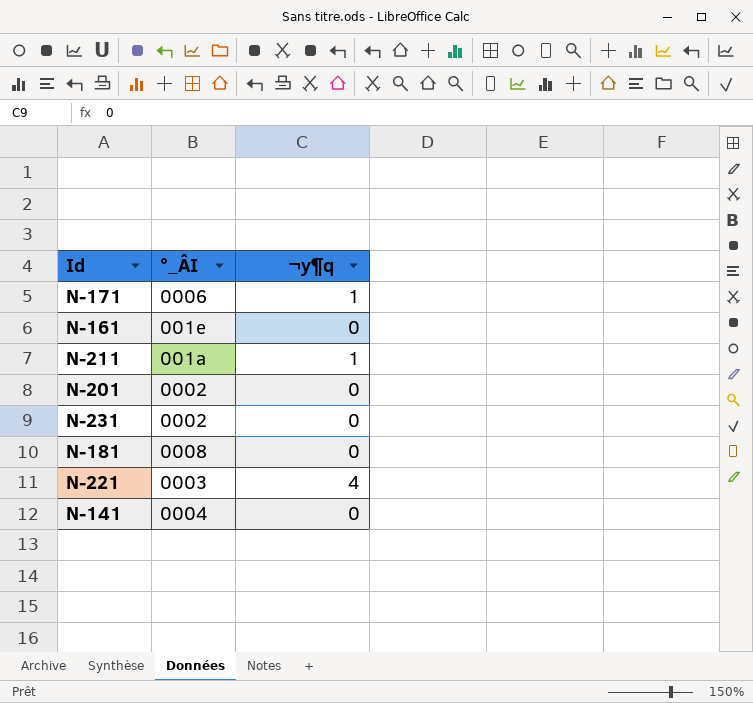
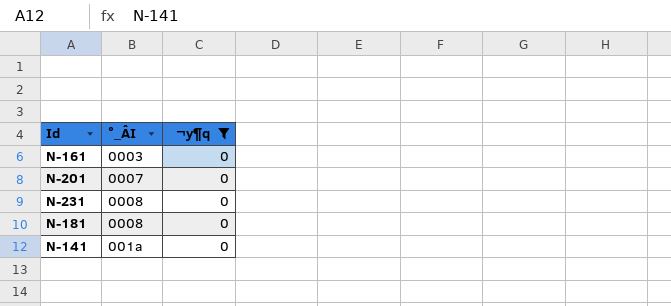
filter: none -> ¬y¶q = 0
N-161 | °_ÂI: 001e -> 0003
N-201 | °_ÂI: 0002 -> 0007
N-231 | °_ÂI: 0002 -> 0008
N-141 | °_ÂI: 0004 -> 001a

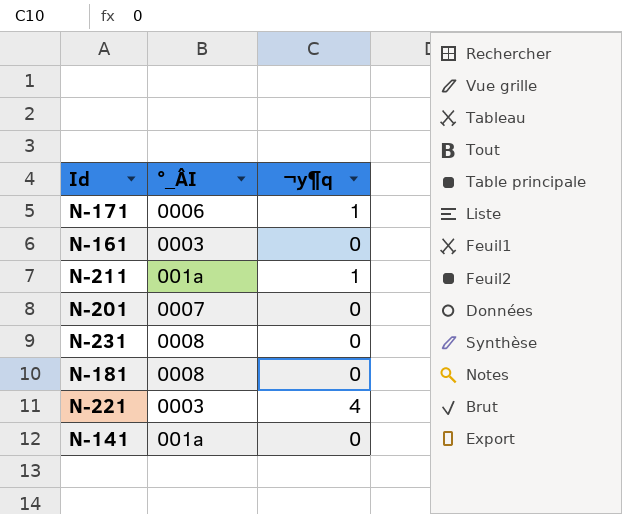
filter: ¬y¶q = 0 -> none

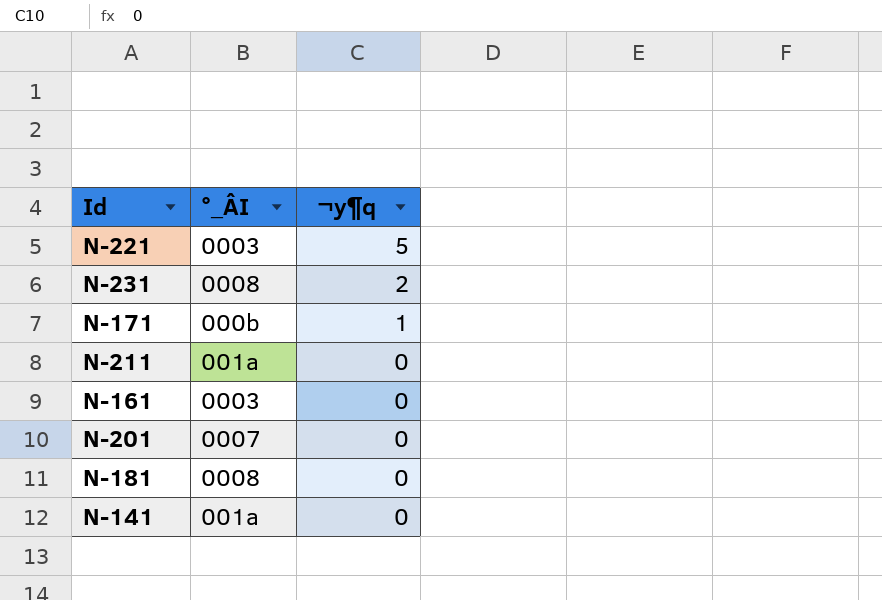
row order: none -> ¬y¶q descending
N-221 | ¬y¶q: 4 -> 5
N-231 | ¬y¶q: 0 -> 2
N-171 | °_ÂI: 0006 -> 000b
N-211 | ¬y¶q: 1 -> 0

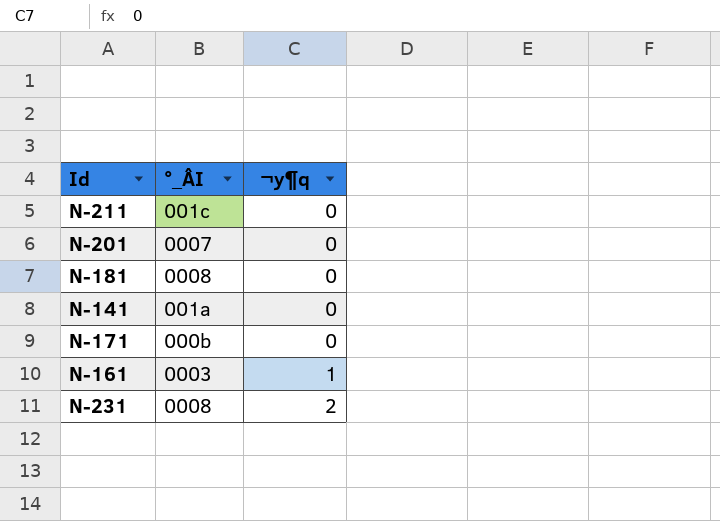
row order: ¬y¶q descending -> ¬y¶q ascending
row N-221: 0003 | 5 -> none
N-211 | °_ÂI: 001a -> 001c
N-171 | ¬y¶q: 1 -> 0
N-161 | ¬y¶q: 0 -> 1

